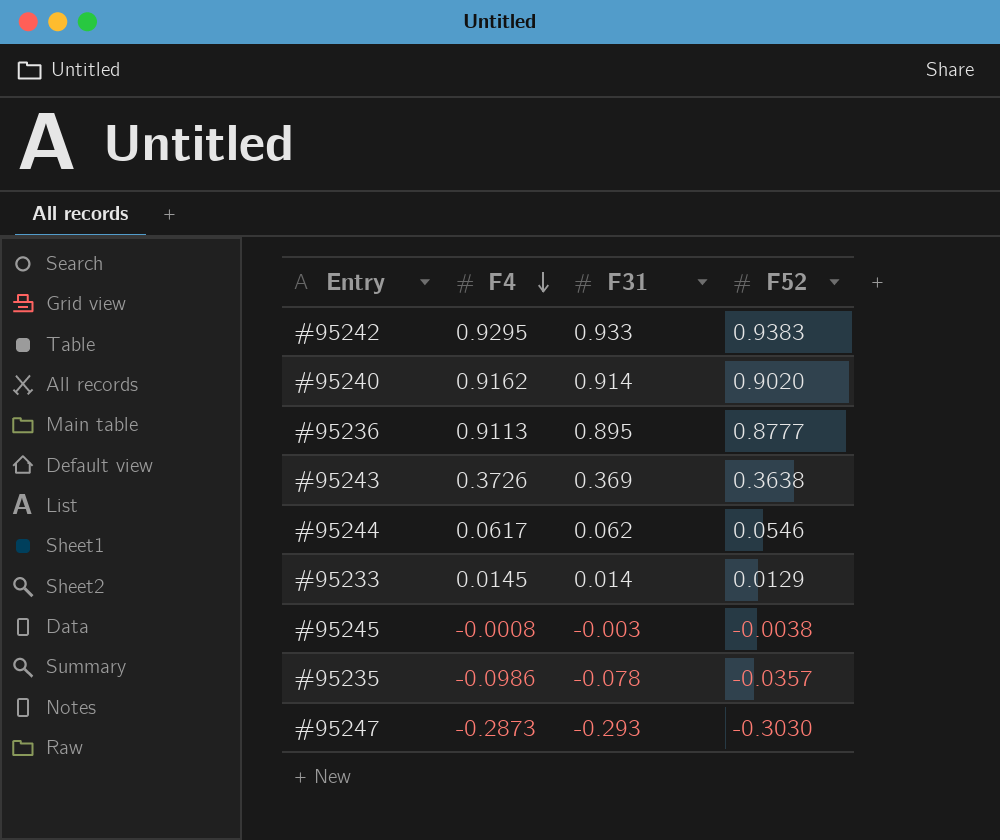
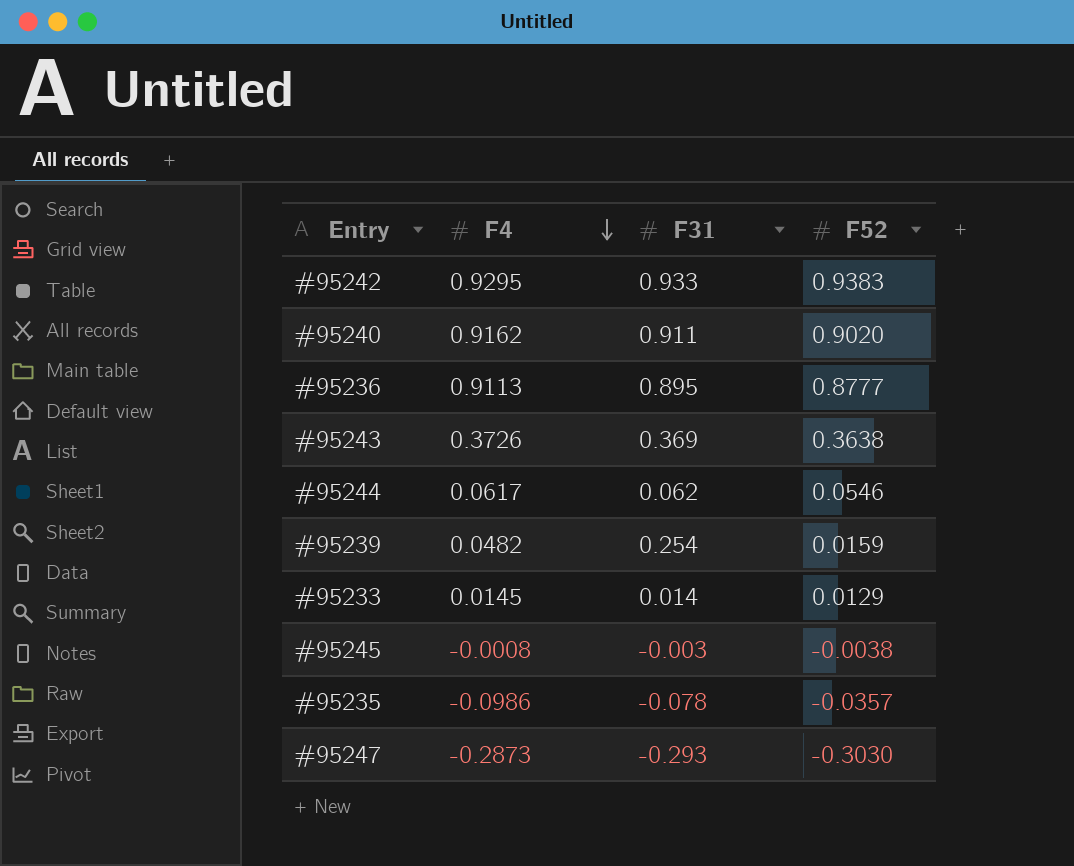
#95240 | F31: 0.914 -> 0.911
row #95239: none -> 0.0482 | 0.254 | 0.0159

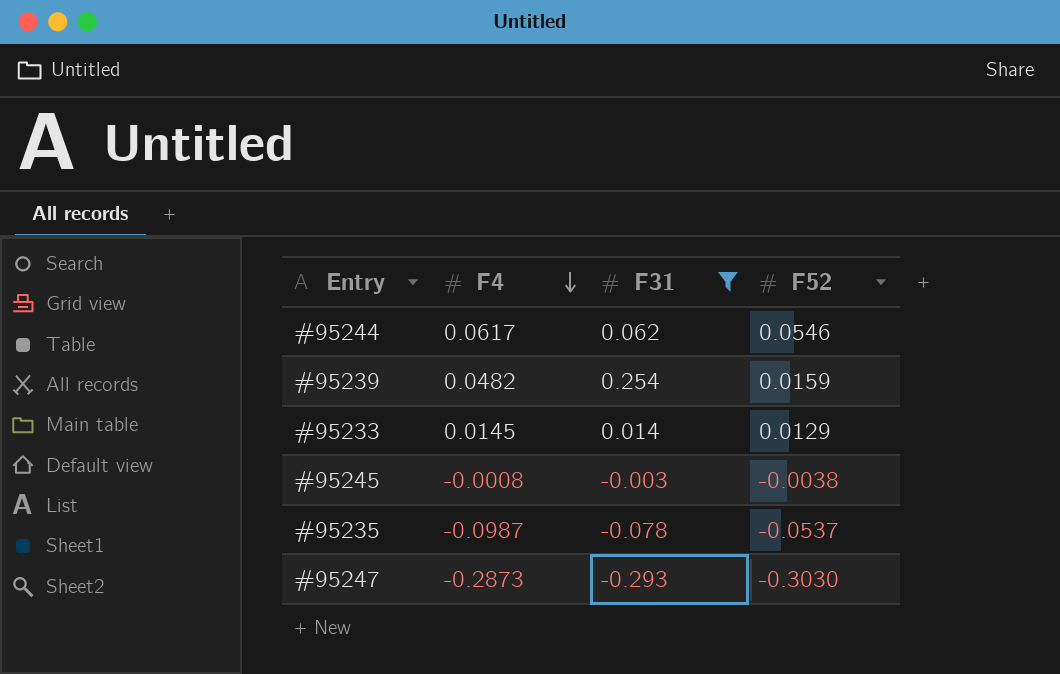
filter: none -> F31 <= 0.254
#95235 | F4: -0.0986 -> -0.0987
#95235 | F52: -0.0357 -> -0.0537

